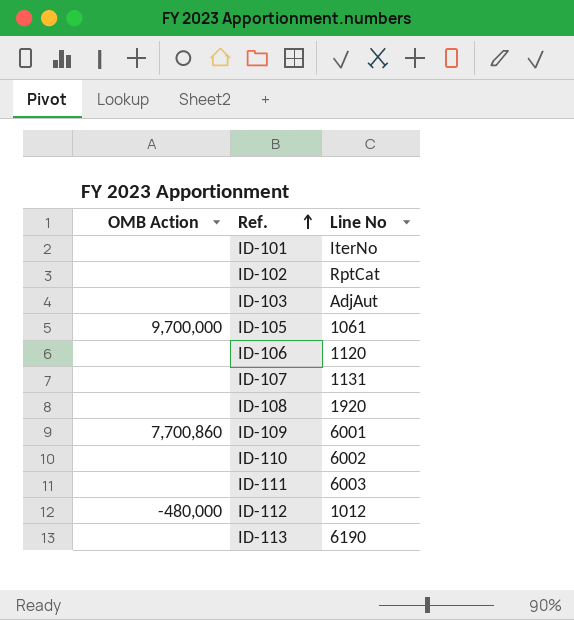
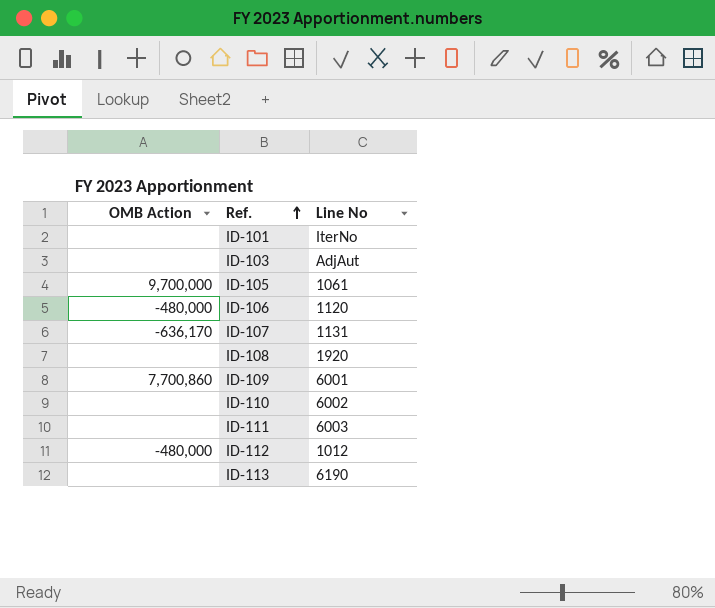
row ID-102: none | RptCat -> none
ID-106 | OMB Action: none -> -480,000
ID-107 | OMB Action: none -> -636,170

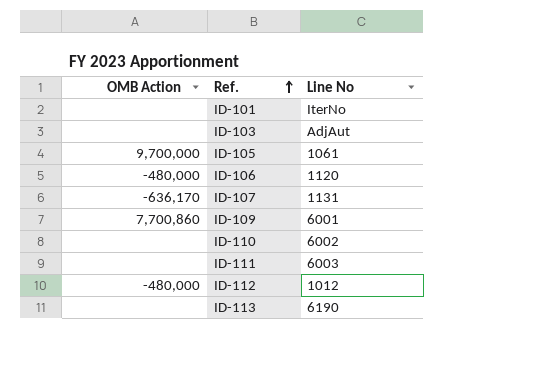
row ID-108: none | 1920 -> none

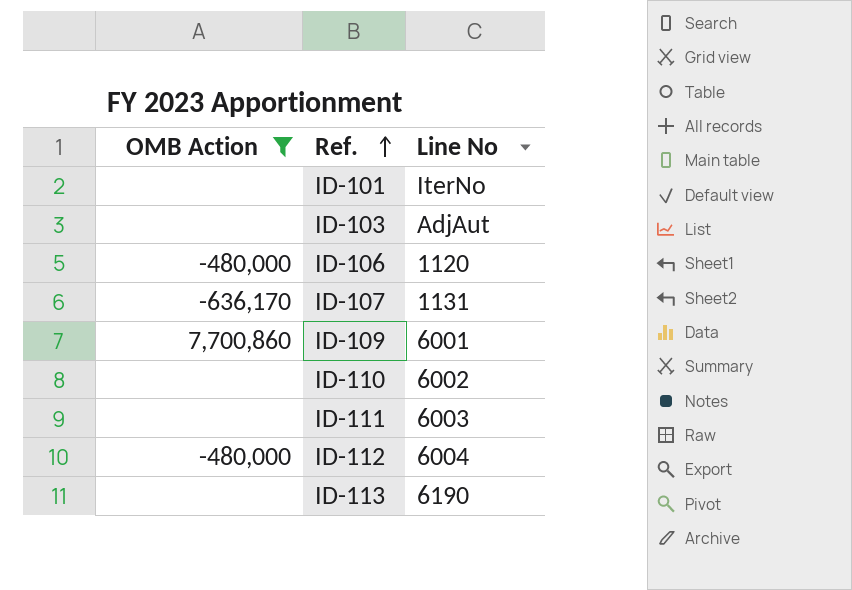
filter: none -> OMB Action != 9,700,000
ID-112 | Line No: 1012 -> 6004

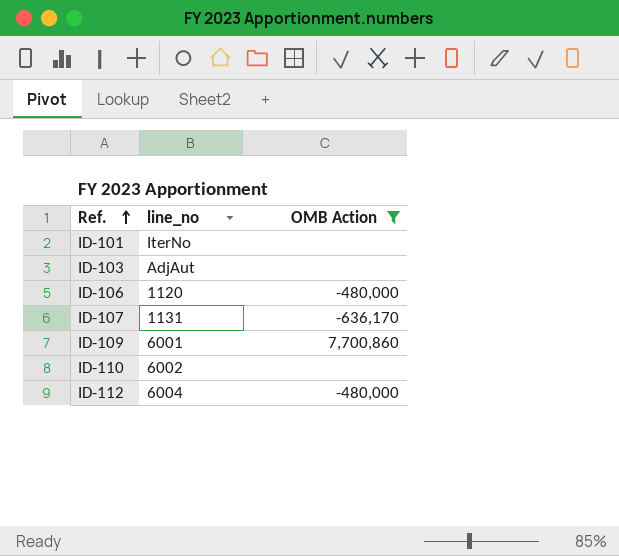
column name: Line No -> line_no
column OMB Action | position: 1 -> 3
row ID-111: none | 6003 -> none
row ID-113: none | 6190 -> none

